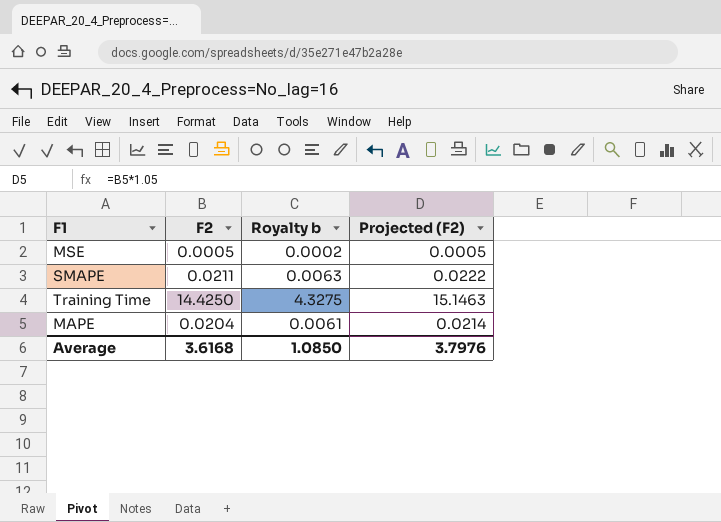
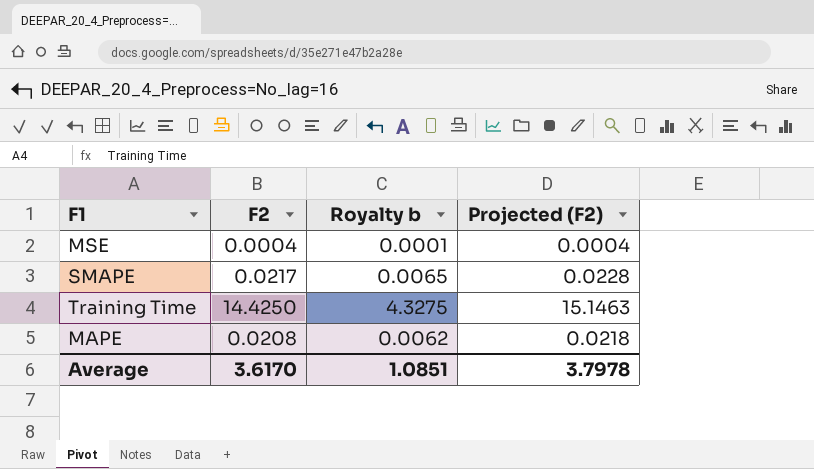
MSE | F2: 0.0005 -> 0.0004
MSE | Royalty b: 0.0002 -> 0.0001
MSE | Projected (F2): 0.0005 -> 0.0004
SMAPE | F2: 0.0211 -> 0.0217
SMAPE | Royalty b: 0.0063 -> 0.0065
SMAPE | Projected (F2): 0.0222 -> 0.0228
MAPE | F2: 0.0204 -> 0.0208
MAPE | Royalty b: 0.0061 -> 0.0062
MAPE | Projected (F2): 0.0214 -> 0.0218
Average | F2: 3.6168 -> 3.6170
Average | Royalty b: 1.0850 -> 1.0851
Average | Projected (F2): 3.7976 -> 3.7978

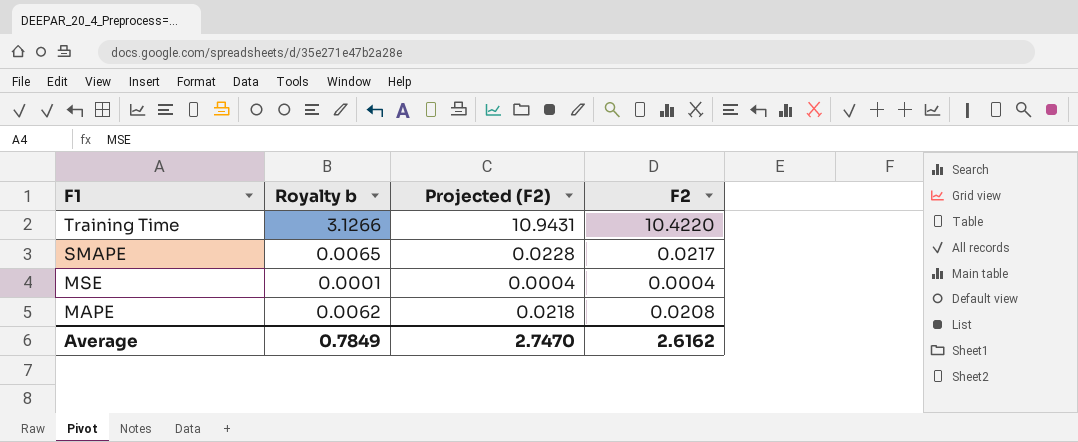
row order: none -> F1 descending
column F2 | position: 2 -> 4
Training Time | Royalty b: 4.3275 -> 3.1266
Training Time | Projected (F2): 15.1463 -> 10.9431
Training Time | F2: 14.4250 -> 10.4220
Average | Royalty b: 1.0851 -> 0.7849
Average | Projected (F2): 3.7978 -> 2.7470
Average | F2: 3.6170 -> 2.6162

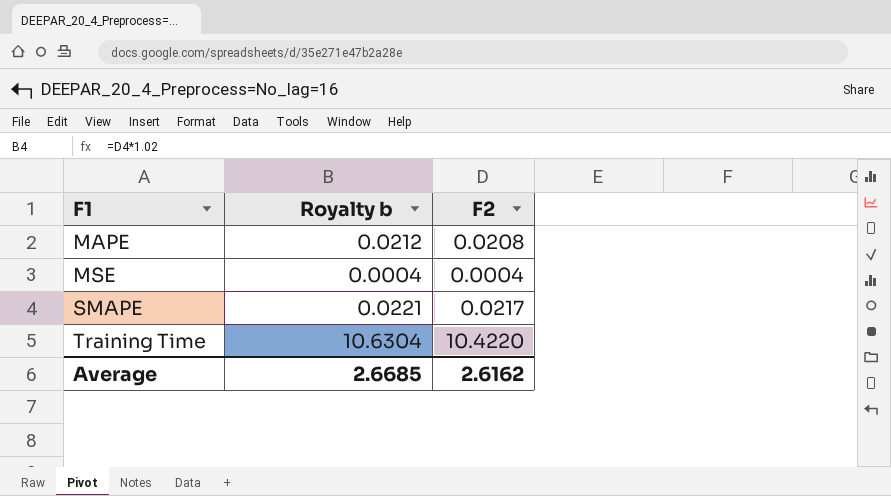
row order: F1 descending -> F1 ascending
column Projected (F2) | formula: [F2] * 1.05 -> none
column Royalty b | formula: [F2] * 0.3 -> [F2] * 1.02
Average | Royalty b: 0.7849 -> 2.6685

